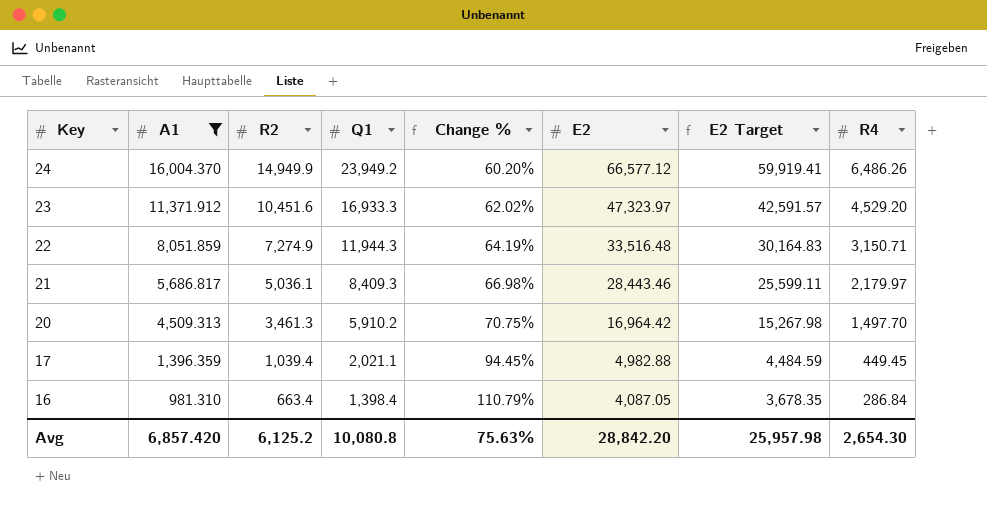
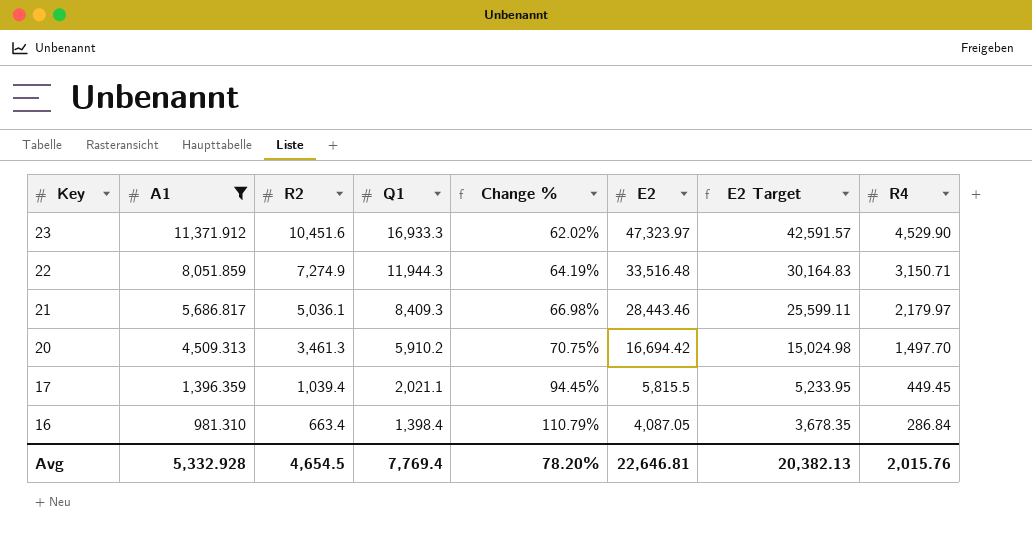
row 24: 16,004.370 | 14,949.9 | 23,949.2 | 60.20% | 66,577.12 | 59,919.41 | 6,486.26 -> none
23 | R4: 4,529.20 -> 4,529.90
20 | E2: 16,964.42 -> 16,694.42
20 | E2 Target: 15,267.98 -> 15,024.98
17 | E2: 4,982.88 -> 5,815.5
17 | E2 Target: 4,484.59 -> 5,233.95
Avg | A1: 6,857.420 -> 5,332.928
Avg | R2: 6,125.2 -> 4,654.5
Avg | Q1: 10,080.8 -> 7,769.4
Avg | Change %: 75.63% -> 78.20%
Avg | E2: 28,842.20 -> 22,646.81
Avg | E2 Target: 25,957.98 -> 20,382.13
Avg | R4: 2,654.30 -> 2,015.76

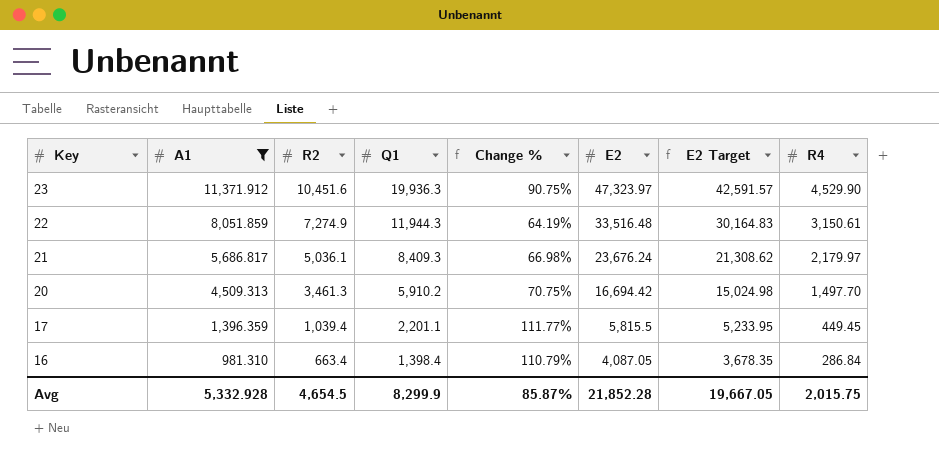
23 | Q1: 16,933.3 -> 19,936.3
23 | Change %: 62.02% -> 90.75%
22 | R4: 3,150.71 -> 3,150.61
21 | E2: 28,443.46 -> 23,676.24
21 | E2 Target: 25,599.11 -> 21,308.62
17 | Q1: 2,021.1 -> 2,201.1
17 | Change %: 94.45% -> 111.77%
Avg | Q1: 7,769.4 -> 8,299.9
Avg | Change %: 78.20% -> 85.87%
Avg | E2: 22,646.81 -> 21,852.28
Avg | E2 Target: 20,382.13 -> 19,667.05
Avg | R4: 2,015.76 -> 2,015.75

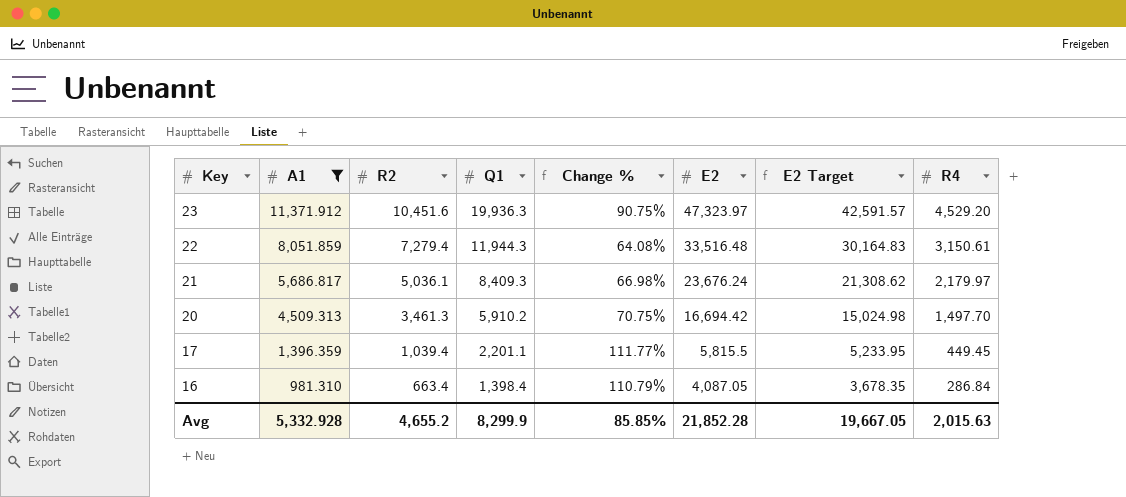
23 | R4: 4,529.90 -> 4,529.20
22 | R2: 7,274.9 -> 7,279.4
22 | Change %: 64.19% -> 64.08%
Avg | R2: 4,654.5 -> 4,655.2
Avg | Change %: 85.87% -> 85.85%
Avg | R4: 2,015.75 -> 2,015.63

